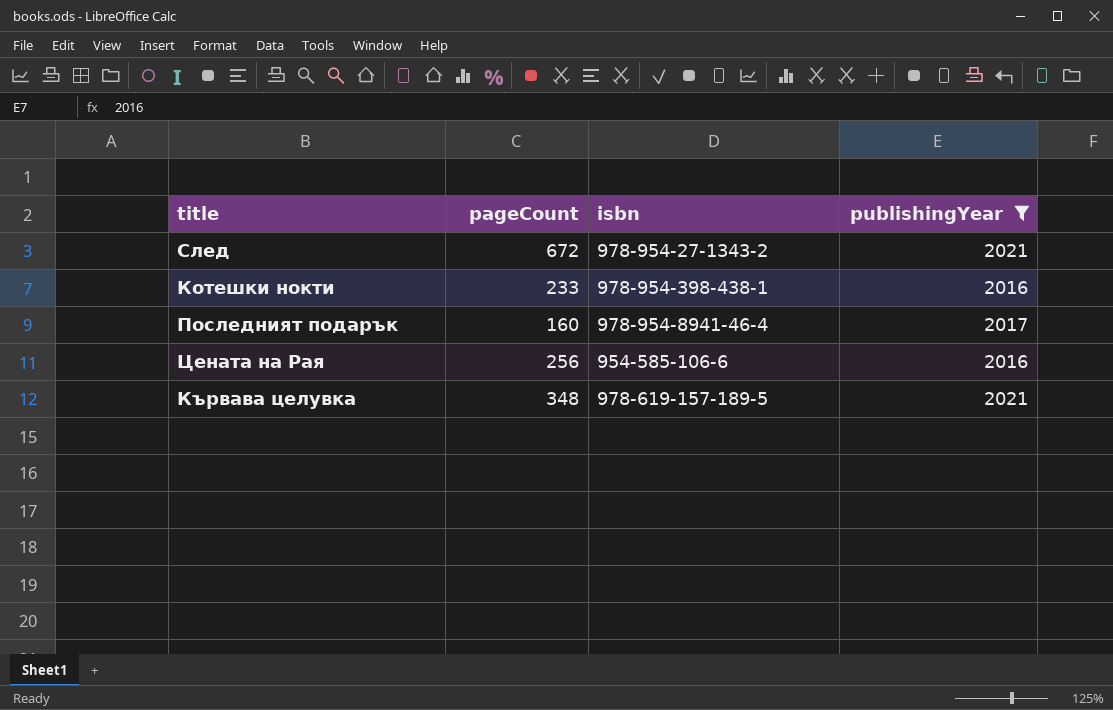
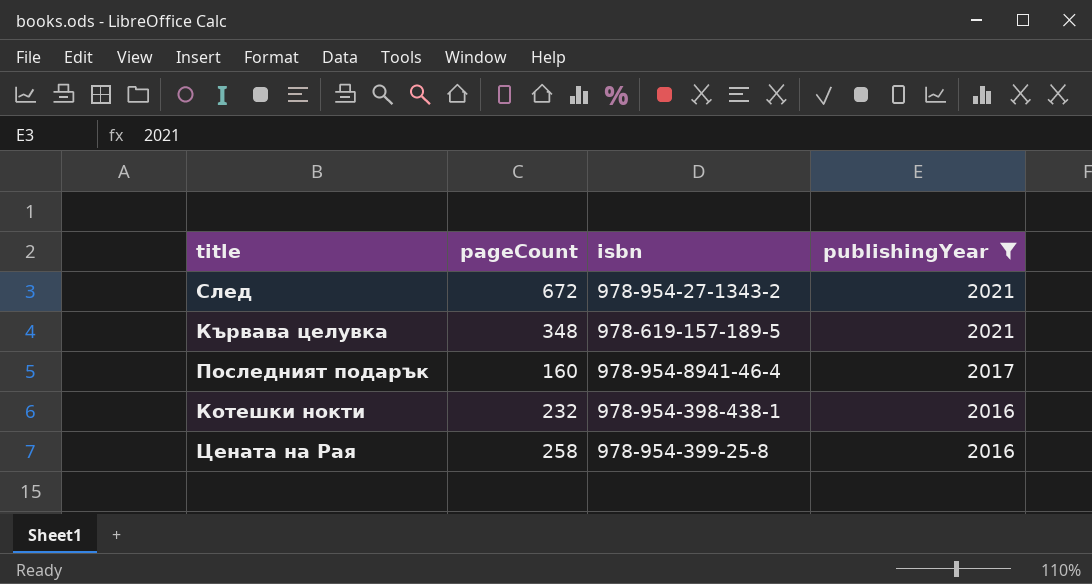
row order: none -> publishingYear descending
Котешки нокти | pageCount: 233 -> 232
Цената на Рая | pageCount: 256 -> 258
Цената на Рая | isbn: 954-585-106-6 -> 978-954-399-25-8

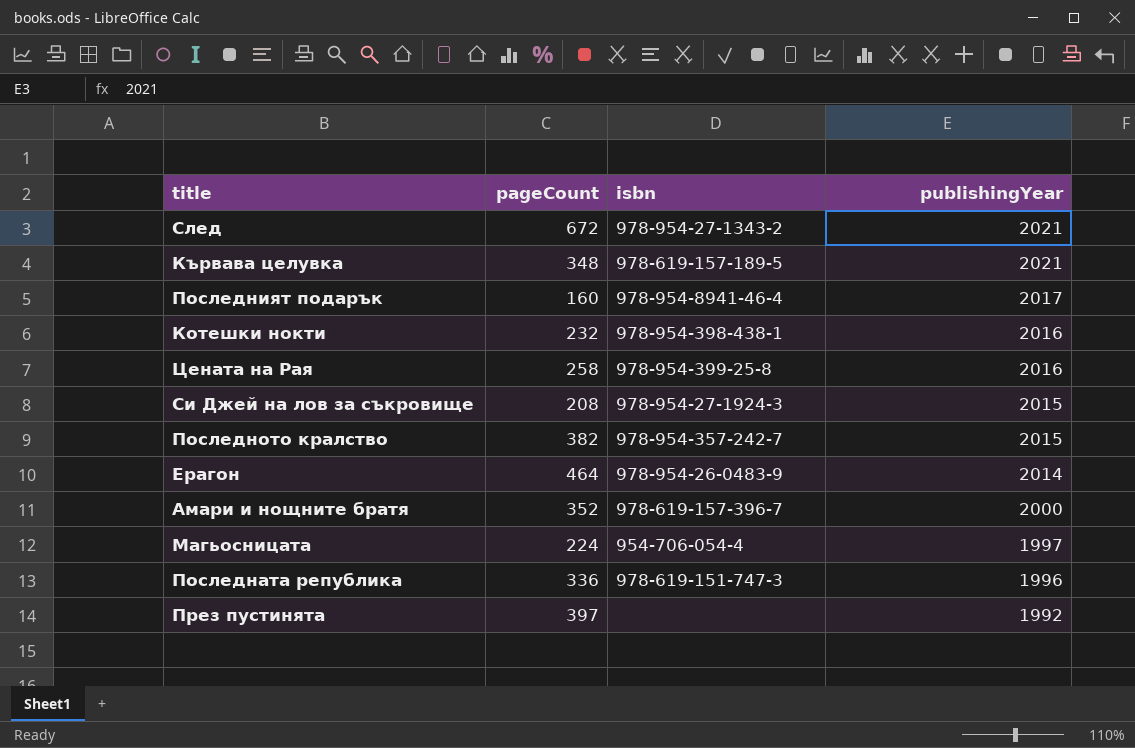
filter: publishingYear >= 2016 -> none

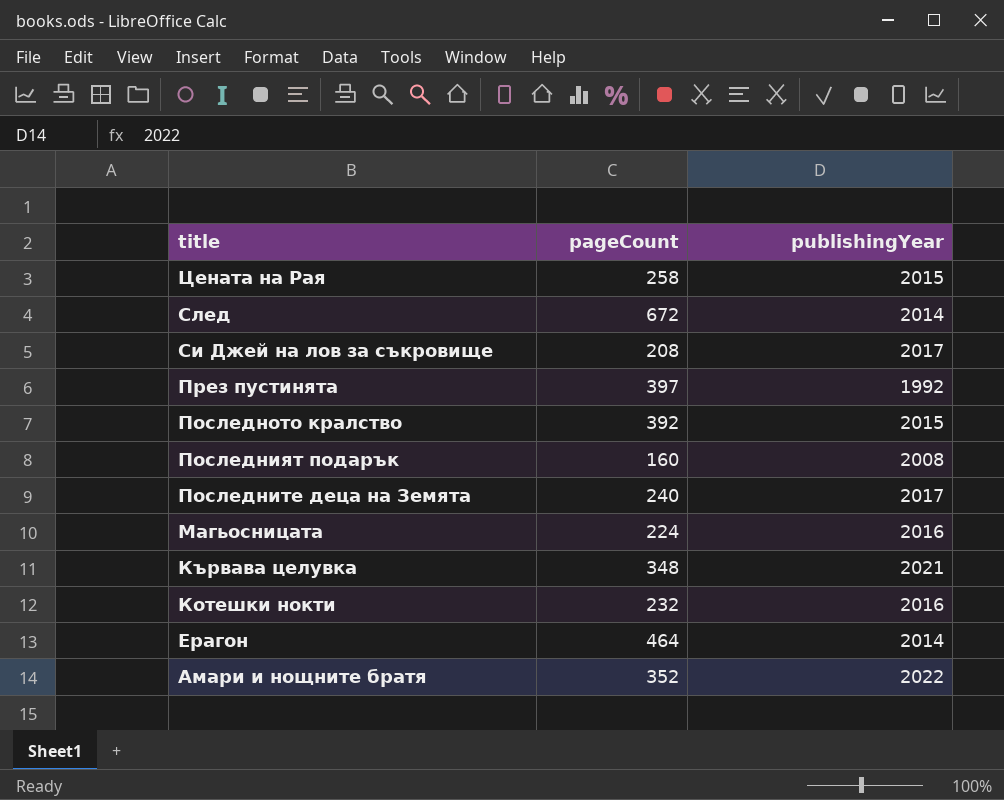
row order: publishingYear descending -> title descending
column isbn | position: 3 -> none
row Последната република: 336 | 978-619-151-747-3 | 1996 -> none
Цената на Рая | publishingYear: 2016 -> 2015
След | publishingYear: 2021 -> 2014
Си Джей на лов за съкровище | publishingYear: 2015 -> 2017
Последното кралство | pageCount: 382 -> 392
Последният подарък | publishingYear: 2017 -> 2008
row Последните деца на Земята: none -> 240 | 2017
Магьосницата | publishingYear: 1997 -> 2016
Амари и нощните братя | publishingYear: 2000 -> 2022

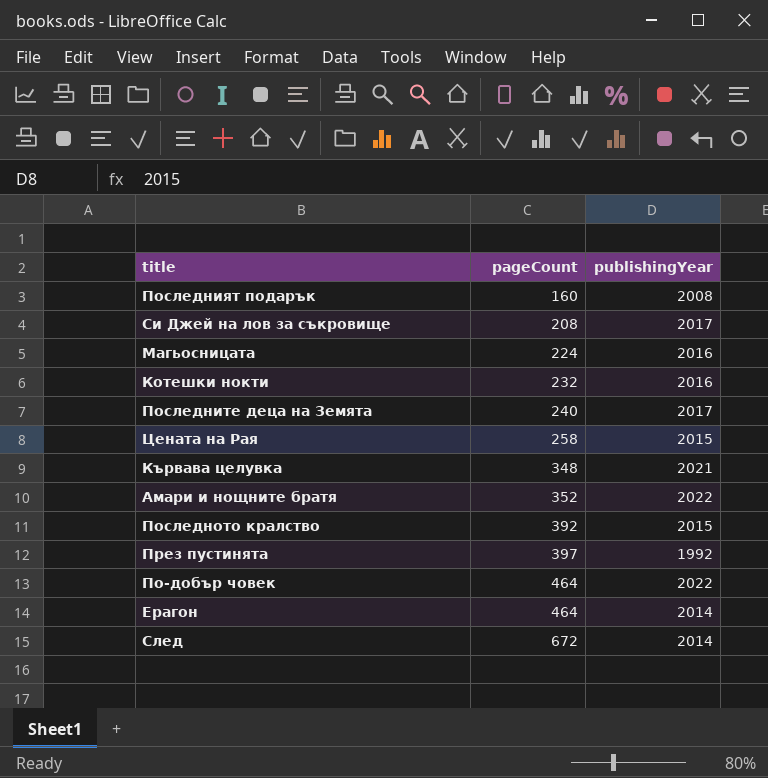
row order: title descending -> pageCount ascending
row По-добър човек: none -> 464 | 2022

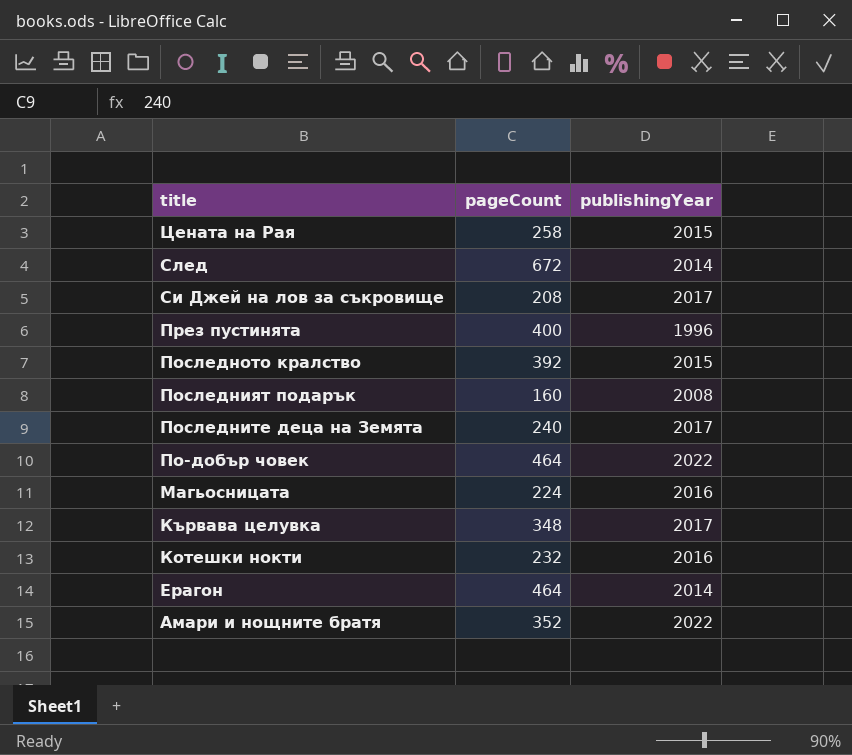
row order: pageCount ascending -> title descending
През пустинята | pageCount: 397 -> 400
През пустинята | publishingYear: 1992 -> 1996
Кървава целувка | publishingYear: 2021 -> 2017

